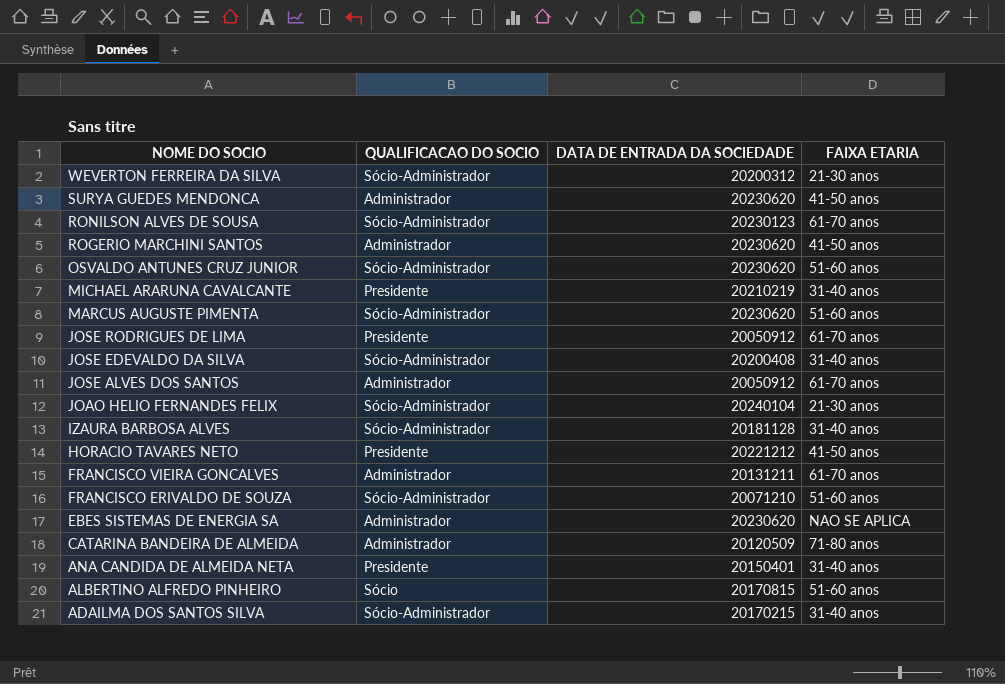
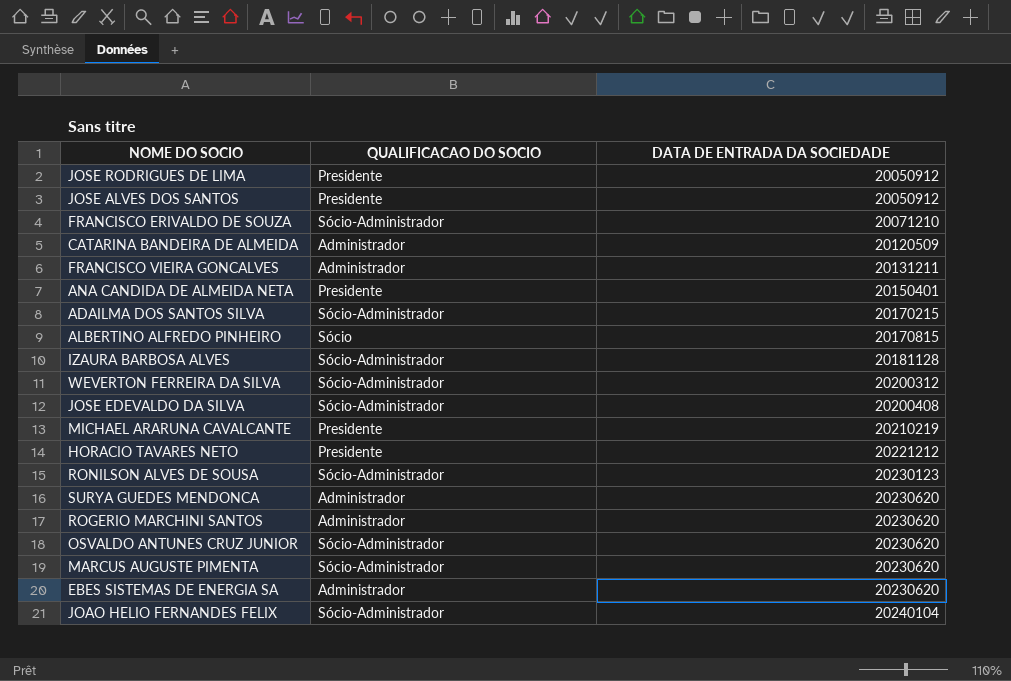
row order: NOME DO SOCIO descending -> DATA DE ENTRADA DA SOCIEDADE ascending
column FAIXA ETARIA | position: 4 -> none
JOSE ALVES DOS SANTOS | QUALIFICACAO DO SOCIO: Administrador -> Presidente

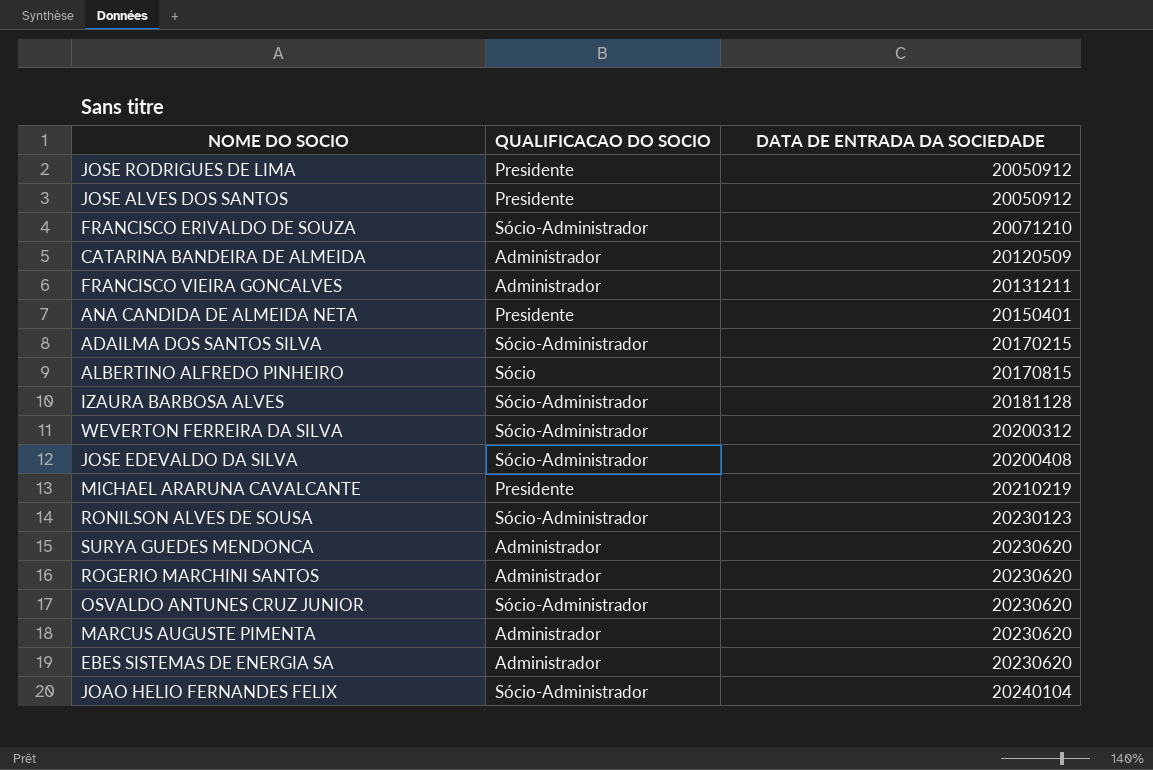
row HORACIO TAVARES NETO: Presidente | 20221212 -> none
MARCUS AUGUSTE PIMENTA | QUALIFICACAO DO SOCIO: Sócio-Administrador -> Administrador

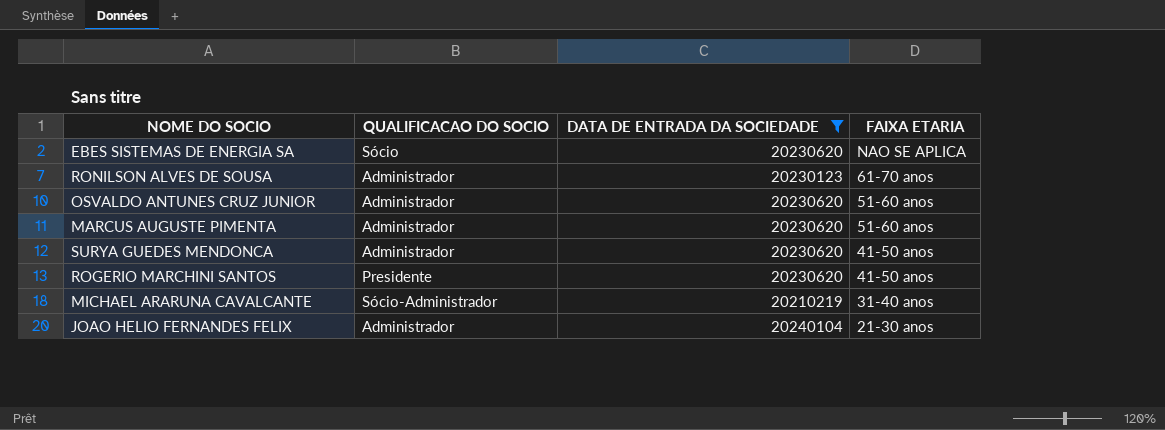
filter: none -> DATA DE ENTRADA DA SOCIEDADE >= 20210219
row order: DATA DE ENTRADA DA SOCIEDADE ascending -> FAIXA ETARIA descending
column FAIXA ETARIA | position: none -> 4
EBES SISTEMAS DE ENERGIA SA | QUALIFICACAO DO SOCIO: Administrador -> Sócio
RONILSON ALVES DE SOUSA | QUALIFICACAO DO SOCIO: Sócio-Administrador -> Administrador
OSVALDO ANTUNES CRUZ JUNIOR | QUALIFICACAO DO SOCIO: Sócio-Administrador -> Administrador
ROGERIO MARCHINI SANTOS | QUALIFICACAO DO SOCIO: Administrador -> Presidente
MICHAEL ARARUNA CAVALCANTE | QUALIFICACAO DO SOCIO: Presidente -> Sócio-Administrador
JOAO HELIO FERNANDES FELIX | QUALIFICACAO DO SOCIO: Sócio-Administrador -> Administrador

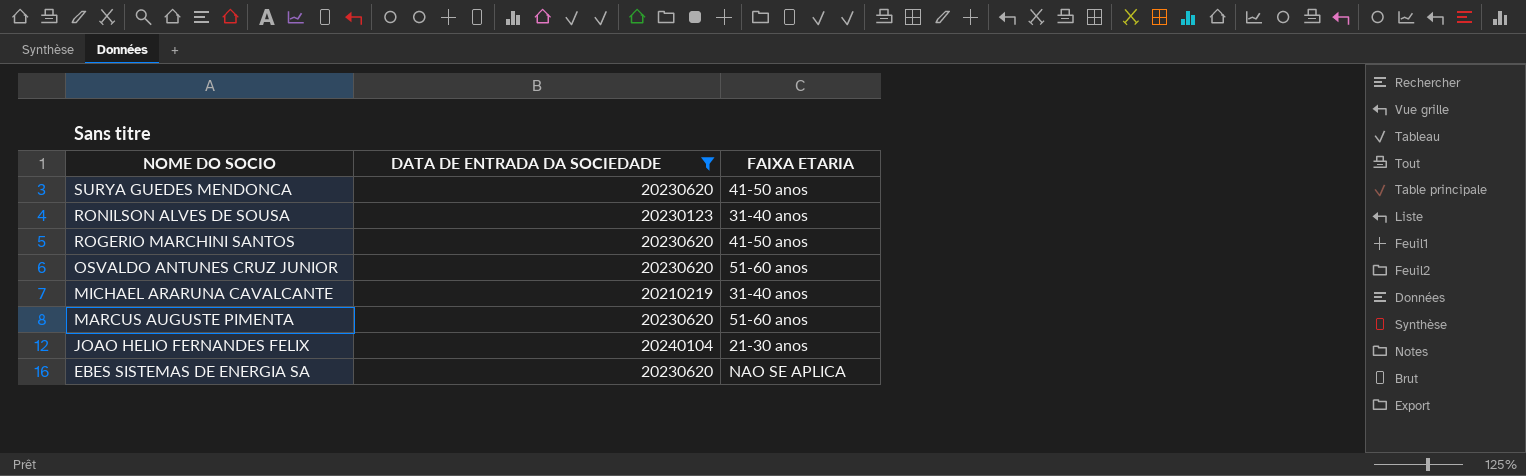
row order: FAIXA ETARIA descending -> NOME DO SOCIO descending
column QUALIFICACAO DO SOCIO | position: 2 -> none
RONILSON ALVES DE SOUSA | FAIXA ETARIA: 61-70 anos -> 31-40 anos

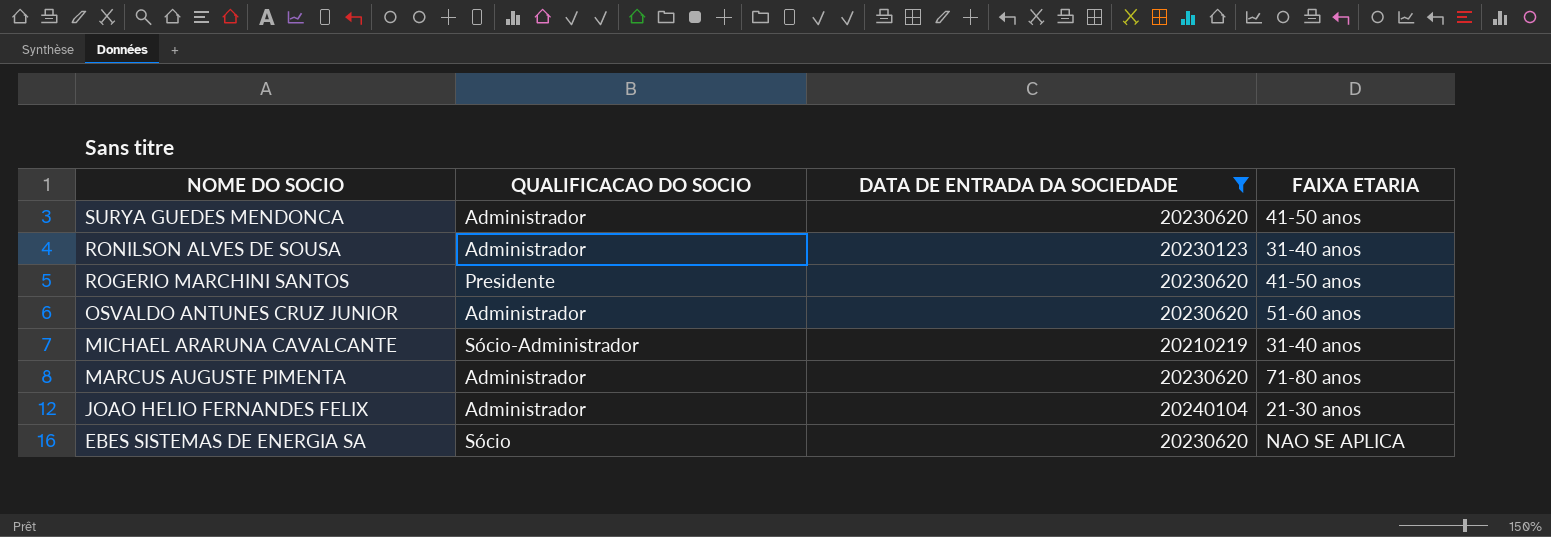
column QUALIFICACAO DO SOCIO | position: none -> 2
MARCUS AUGUSTE PIMENTA | FAIXA ETARIA: 51-60 anos -> 71-80 anos

